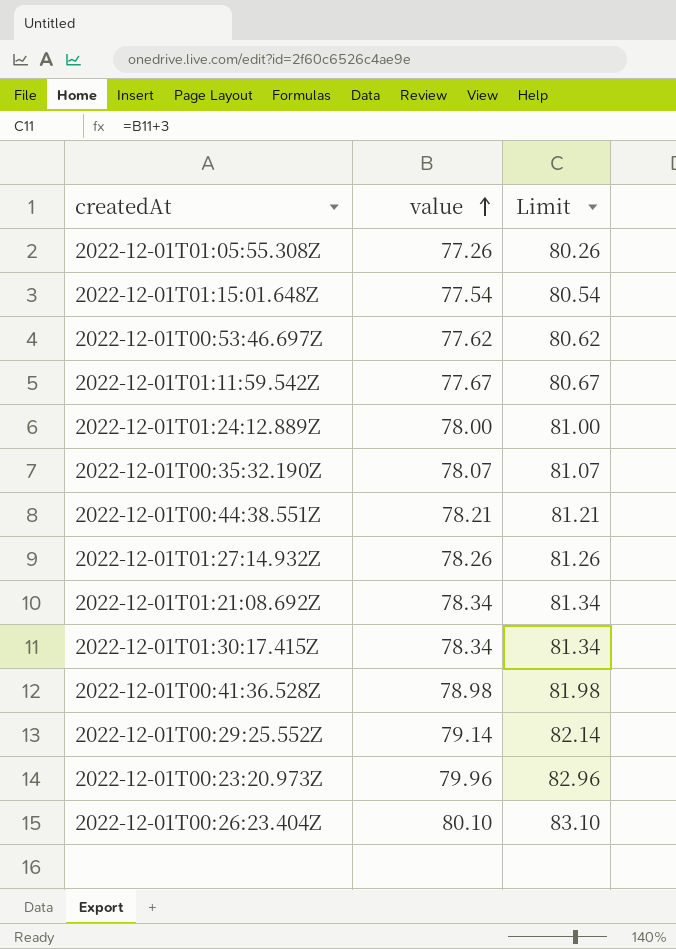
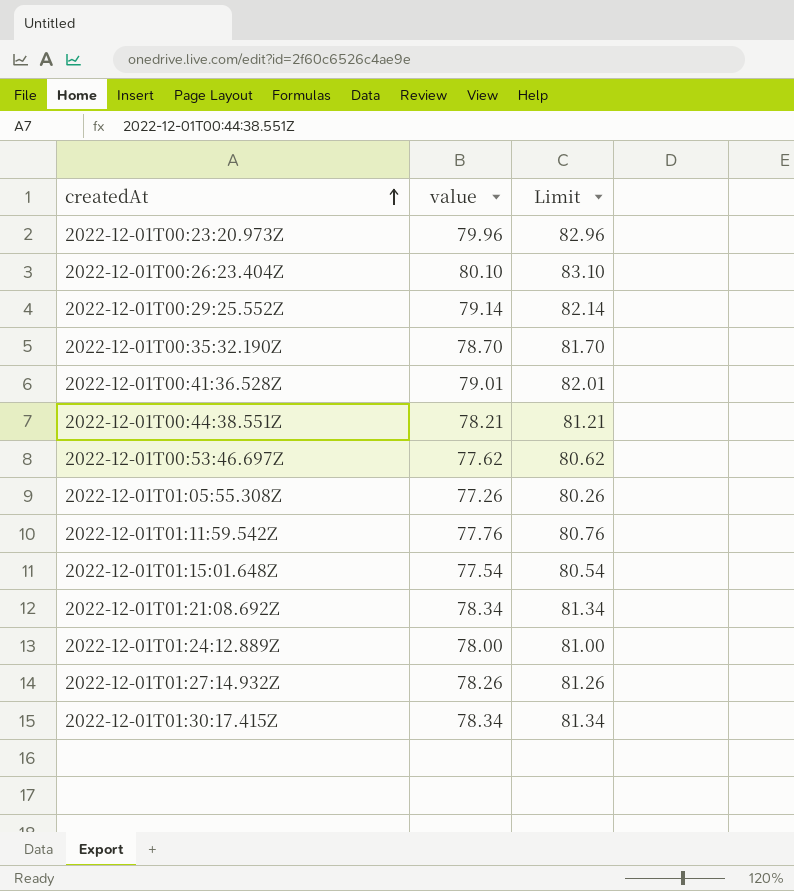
row order: value ascending -> createdAt ascending
2022-12-01T00:35:32.190Z | value: 78.07 -> 78.70
2022-12-01T00:35:32.190Z | Limit: 81.07 -> 81.70
2022-12-01T00:41:36.528Z | value: 78.98 -> 79.01
2022-12-01T00:41:36.528Z | Limit: 81.98 -> 82.01
2022-12-01T01:11:59.542Z | value: 77.67 -> 77.76
2022-12-01T01:11:59.542Z | Limit: 80.67 -> 80.76

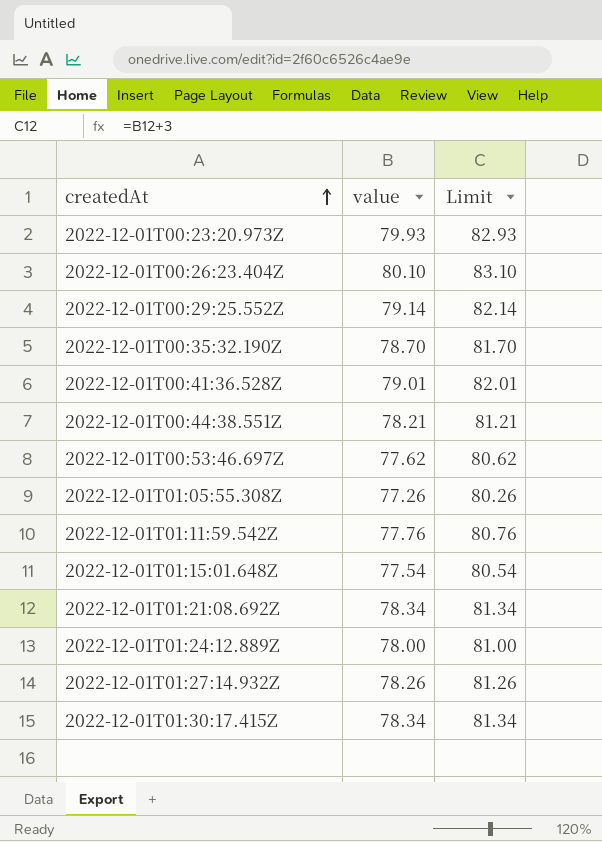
2022-12-01T00:23:20.973Z | value: 79.96 -> 79.93
2022-12-01T00:23:20.973Z | Limit: 82.96 -> 82.93

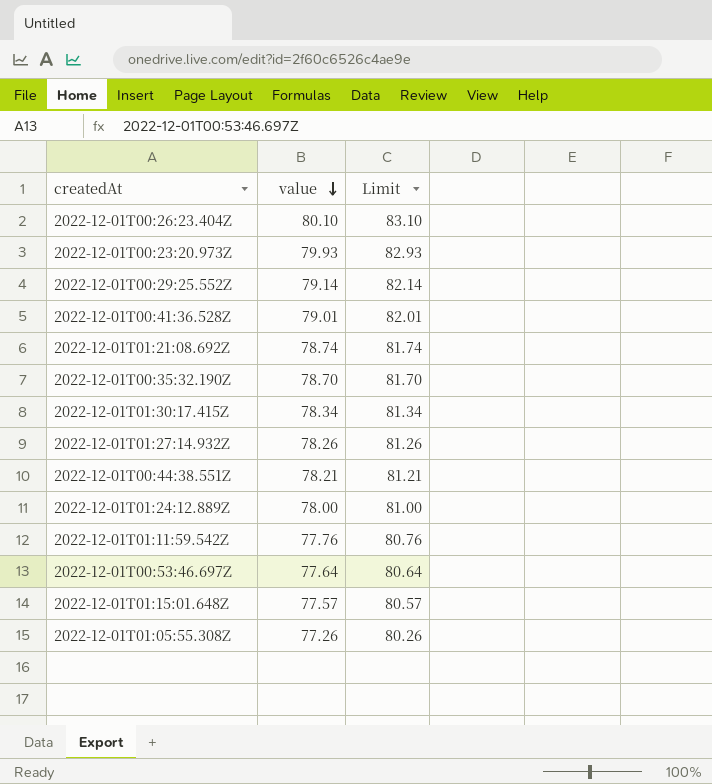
row order: createdAt ascending -> value descending
2022-12-01T01:21:08.692Z | value: 78.34 -> 78.74
2022-12-01T01:21:08.692Z | Limit: 81.34 -> 81.74
2022-12-01T00:53:46.697Z | value: 77.62 -> 77.64
2022-12-01T00:53:46.697Z | Limit: 80.62 -> 80.64
2022-12-01T01:15:01.648Z | value: 77.54 -> 77.57
2022-12-01T01:15:01.648Z | Limit: 80.54 -> 80.57

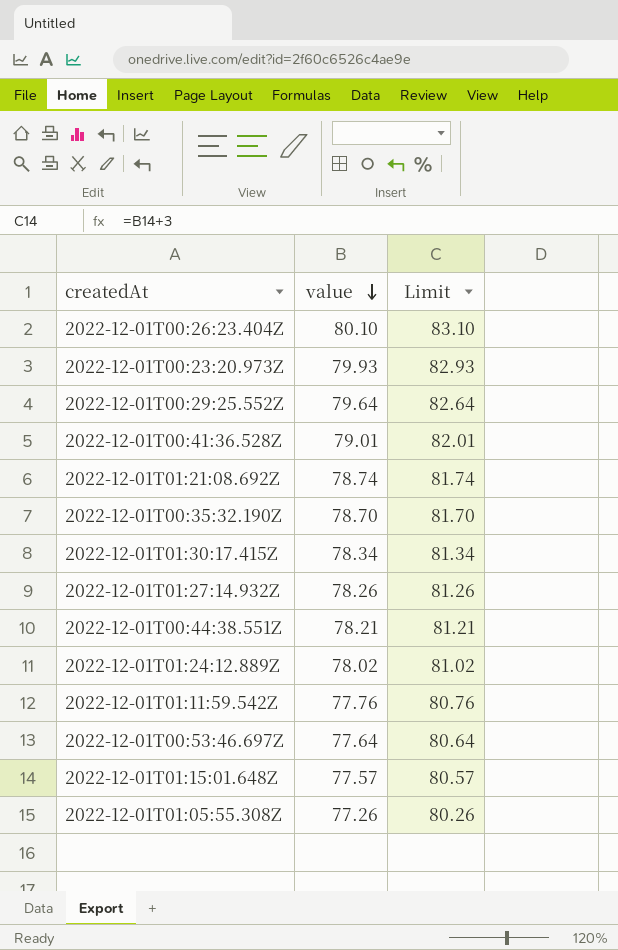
2022-12-01T00:29:25.552Z | value: 79.14 -> 79.64
2022-12-01T00:29:25.552Z | Limit: 82.14 -> 82.64
2022-12-01T01:24:12.889Z | value: 78.00 -> 78.02
2022-12-01T01:24:12.889Z | Limit: 81.00 -> 81.02

